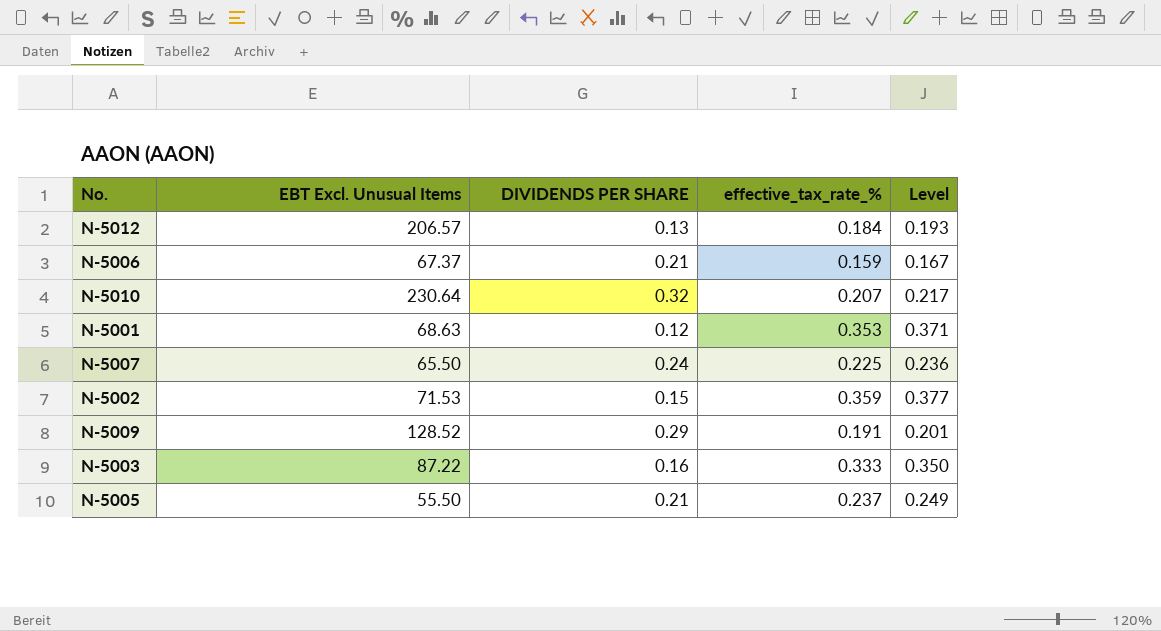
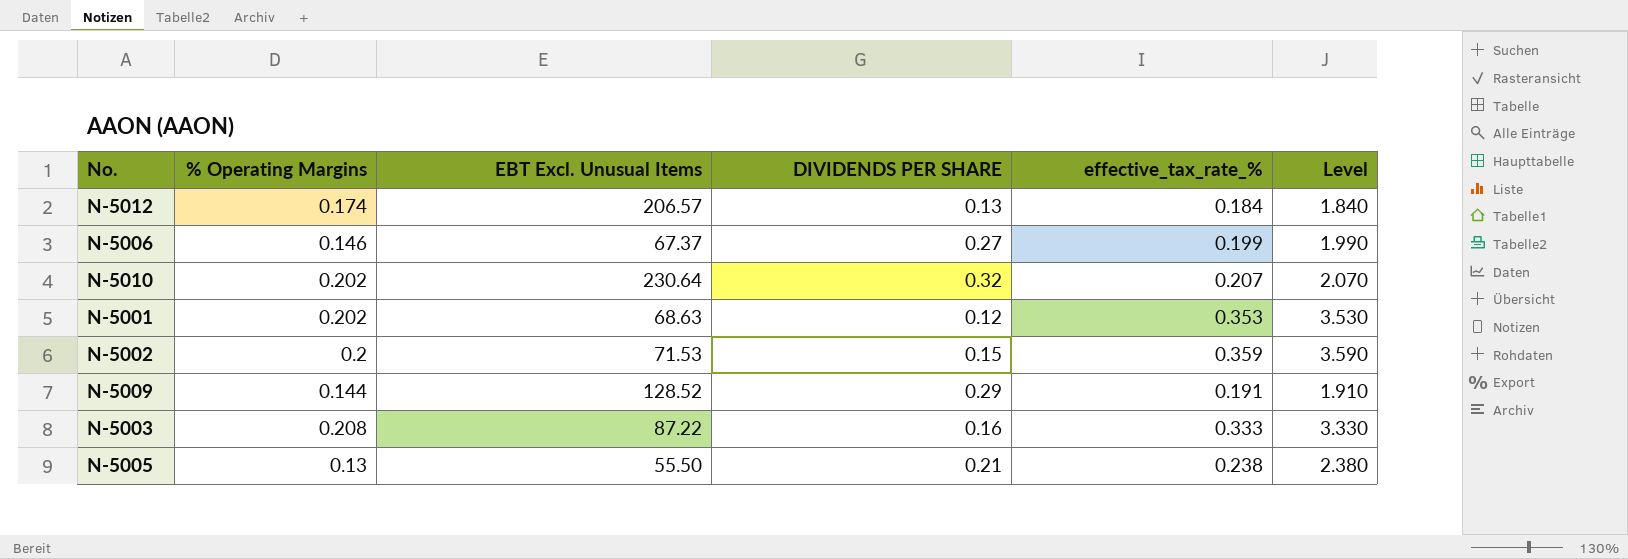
column % Operating Margins | position: none -> 2
column Level | formula: [effective_tax_rate_%] * 1.05 -> [effective_tax_rate_%] * 10
row N-5007: 65.50 | 0.24 | 0.225 | 0.236 -> none
N-5006 | DIVIDENDS PER SHARE: 0.21 -> 0.27
N-5006 | effective_tax_rate_%: 0.159 -> 0.199
N-5005 | effective_tax_rate_%: 0.237 -> 0.238

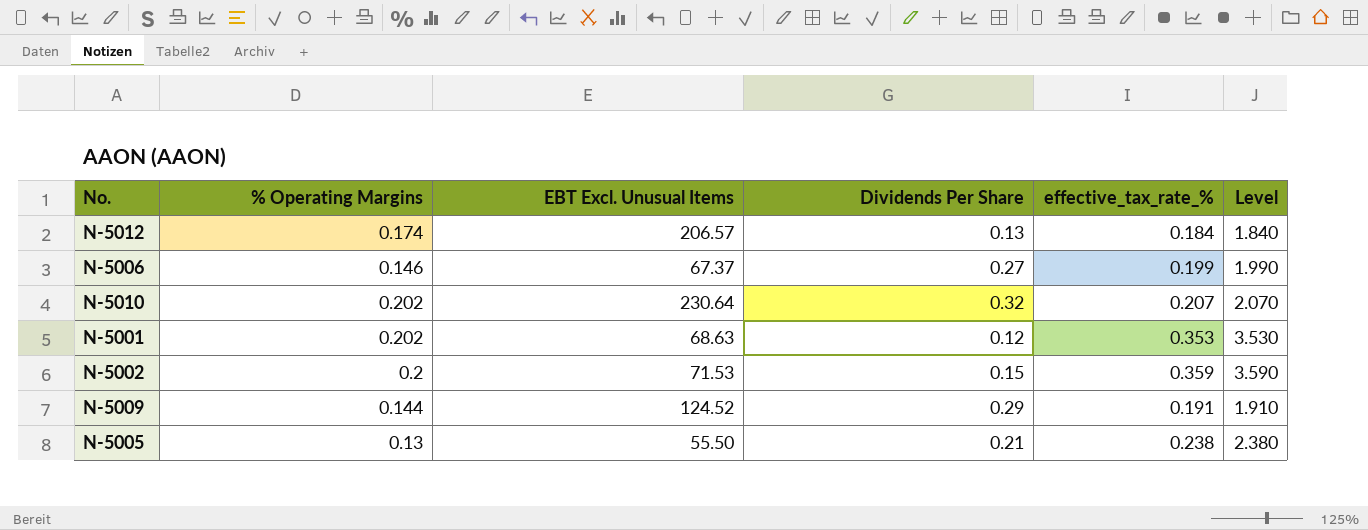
column name: DIVIDENDS PER SHARE -> Dividends Per Share
row N-5003: 0.208 | 87.22 | 0.16 | 0.333 | 3.330 -> none
N-5009 | EBT Excl. Unusual Items: 128.52 -> 124.52

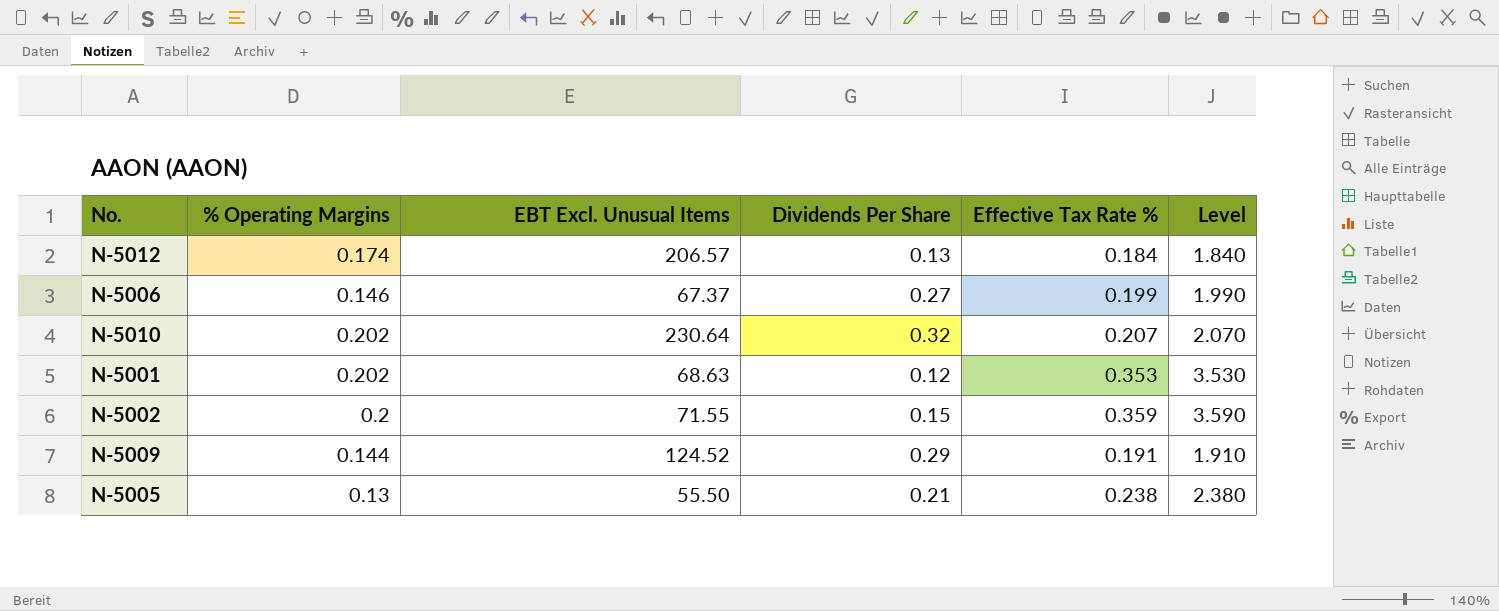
column name: effective_tax_rate_% -> Effective Tax Rate %
N-5002 | EBT Excl. Unusual Items: 71.53 -> 71.55

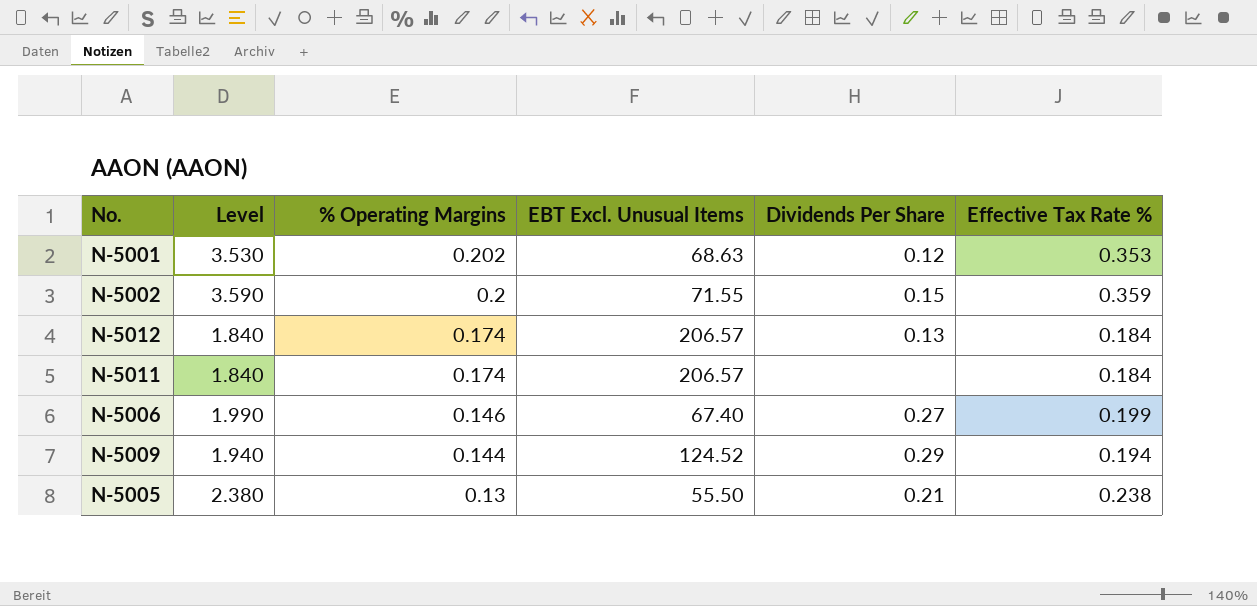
row order: none -> % Operating Margins descending
column Level | position: 6 -> 2
row N-5010: 0.202 | 230.64 | 0.32 | 0.207 | 2.070 -> none
row N-5011: none -> 1.840 | 0.174 | 206.57 | none | 0.184
N-5006 | EBT Excl. Unusual Items: 67.37 -> 67.40
N-5009 | Level: 1.910 -> 1.940
N-5009 | Effective Tax Rate %: 0.191 -> 0.194

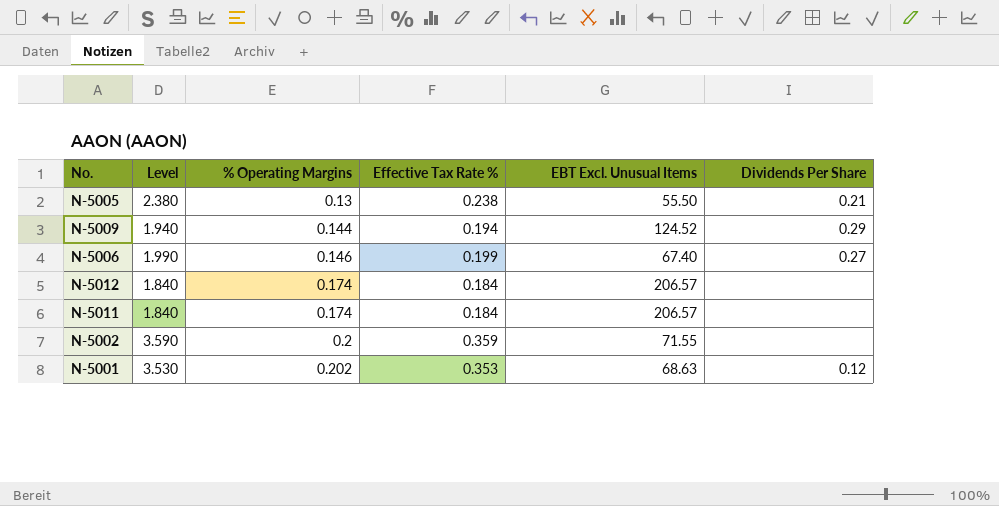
row order: % Operating Margins descending -> % Operating Margins ascending
column Effective Tax Rate % | position: 6 -> 4
N-5012 | Dividends Per Share: 0.13 -> none
N-5002 | Dividends Per Share: 0.15 -> none

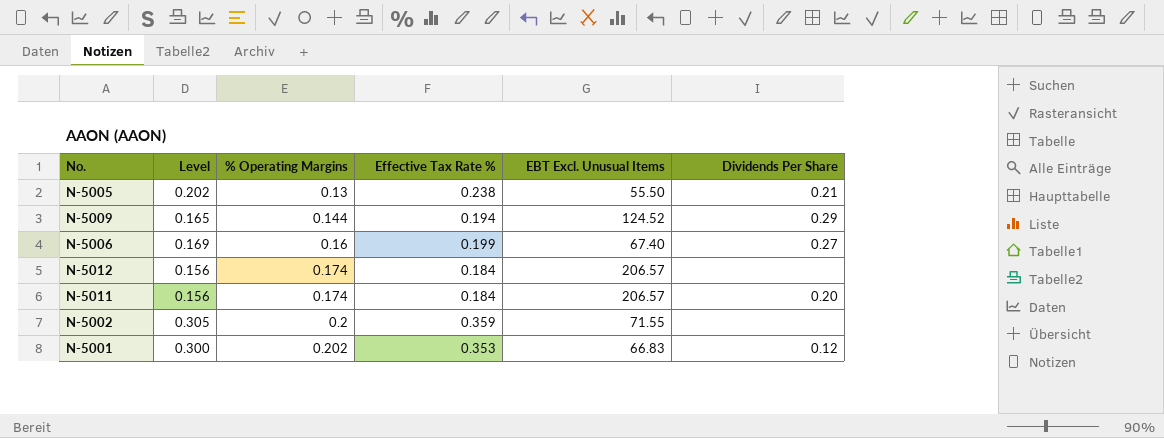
column Level | formula: [Effective Tax Rate %] * 10 -> [Effective Tax Rate %] * 0.85
N-5006 | % Operating Margins: 0.146 -> 0.16
N-5011 | Dividends Per Share: none -> 0.20
N-5001 | EBT Excl. Unusual Items: 68.63 -> 66.83

